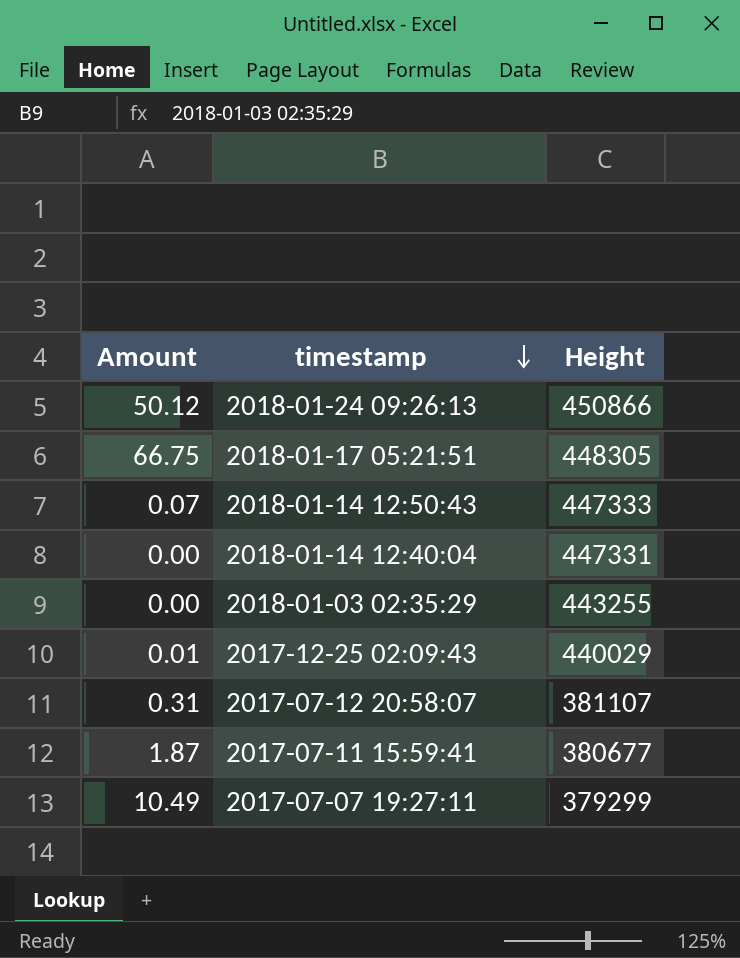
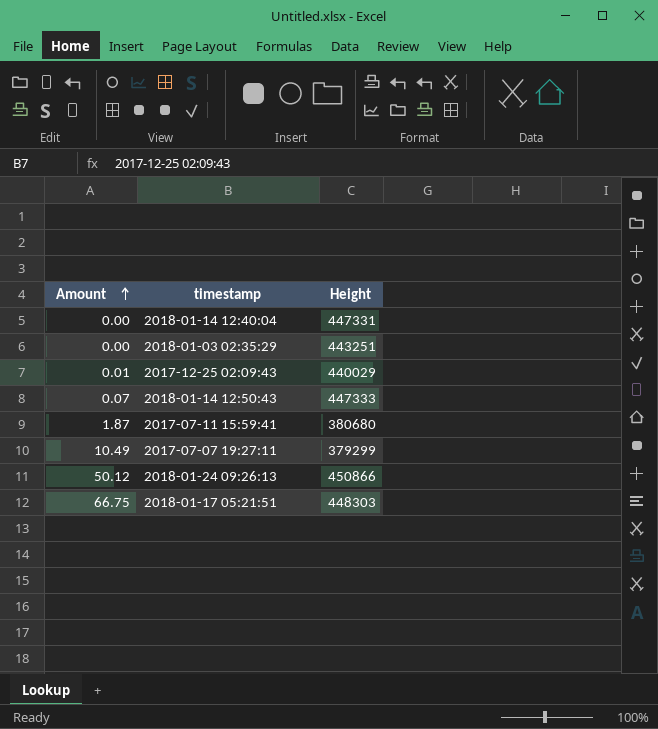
row order: timestamp descending -> Amount ascending
row 2017-07-12 20:58:07: 0.31 | 381107 -> none
2018-01-03 02:35:29 | Height: 443255 -> 443251
2017-07-11 15:59:41 | Height: 380677 -> 380680
2018-01-17 05:21:51 | Height: 448305 -> 448303

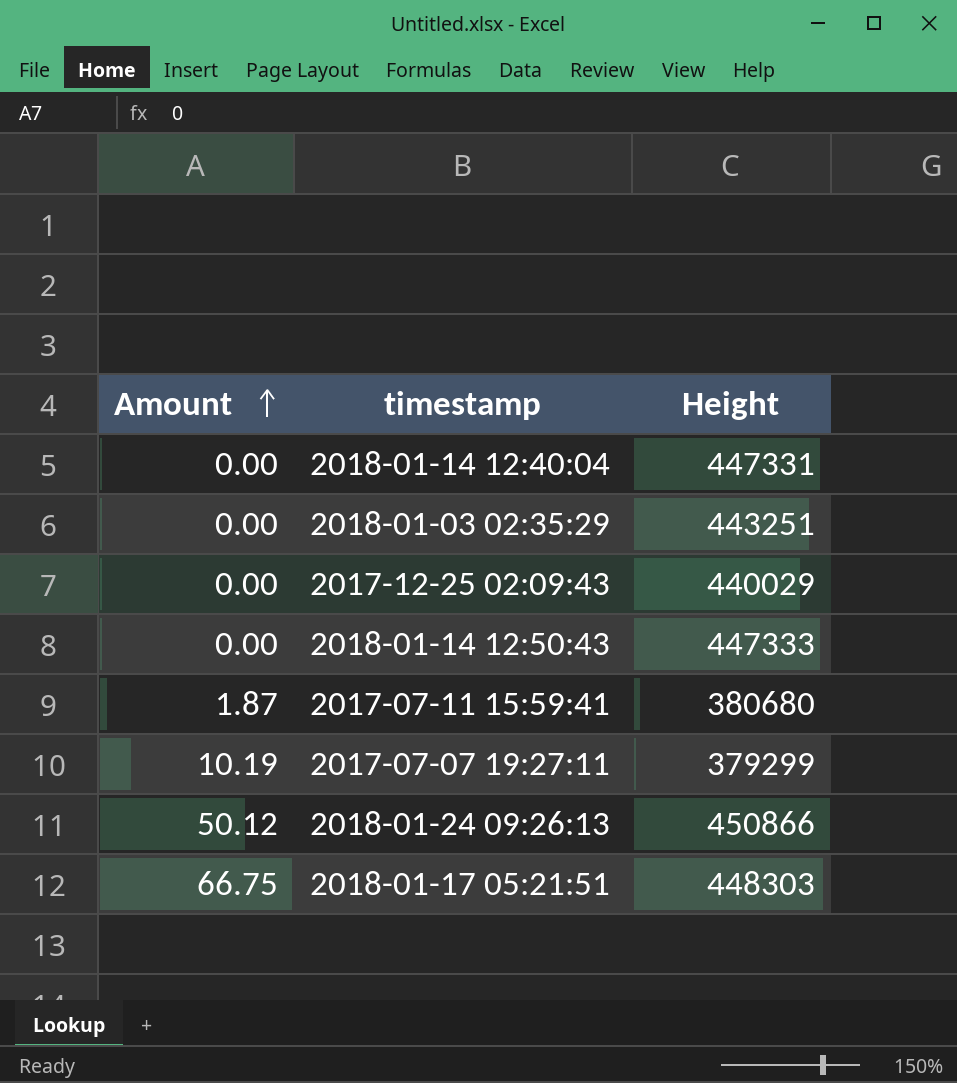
2017-12-25 02:09:43 | Amount: 0.01 -> 0.00
2018-01-14 12:50:43 | Amount: 0.07 -> 0.00
2017-07-07 19:27:11 | Amount: 10.49 -> 10.19

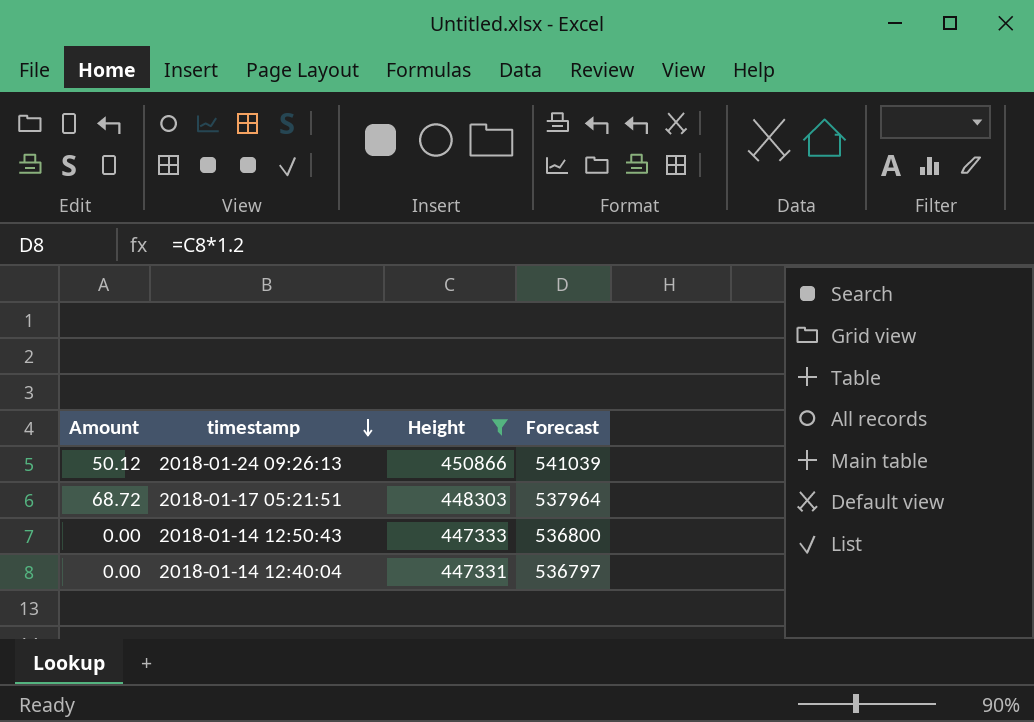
filter: none -> Height >= 447331
row order: Amount ascending -> timestamp descending
column Forecast | formula: none -> [Height] * 1.2
2018-01-17 05:21:51 | Amount: 66.75 -> 68.72

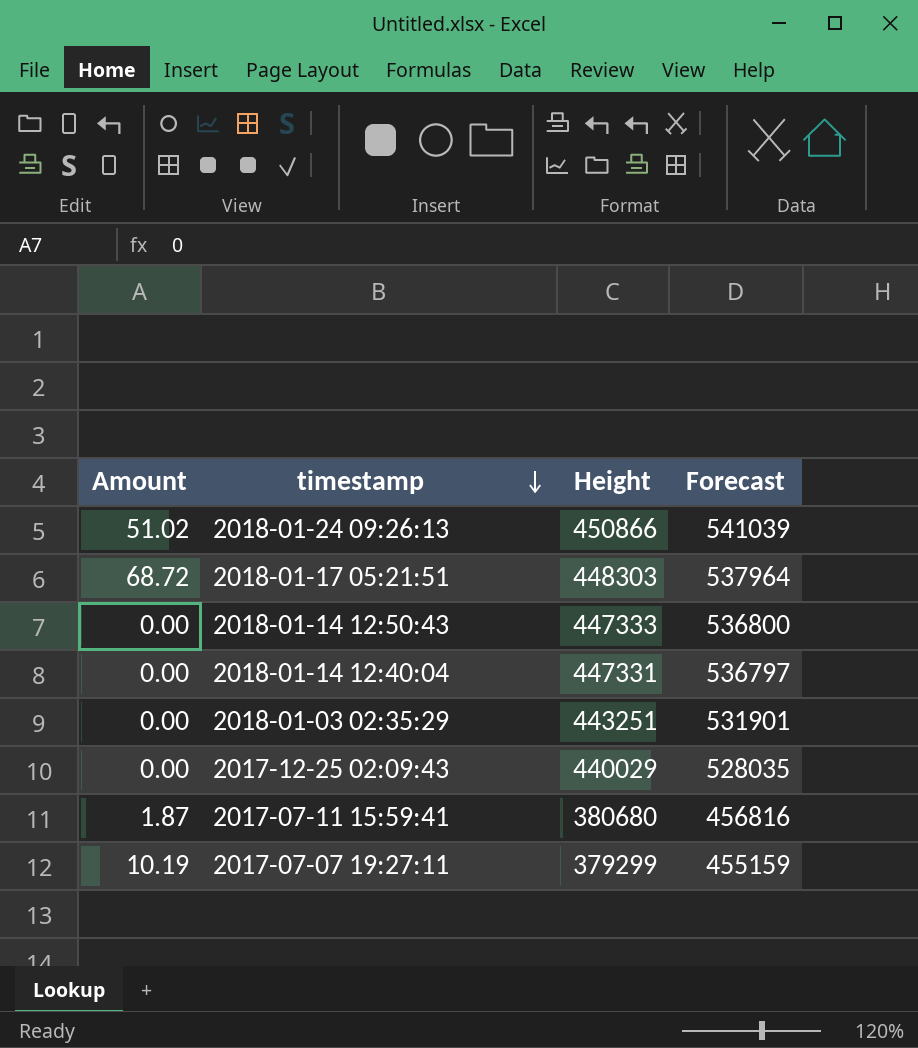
filter: Height >= 447331 -> none
2018-01-24 09:26:13 | Amount: 50.12 -> 51.02

